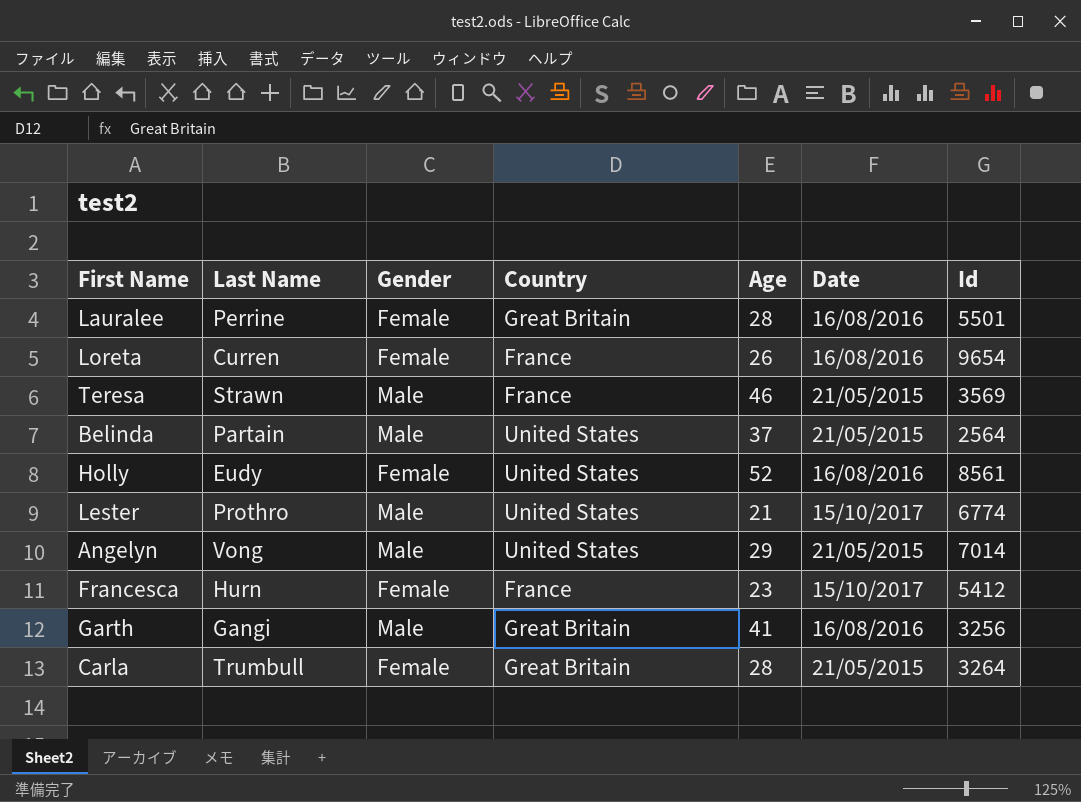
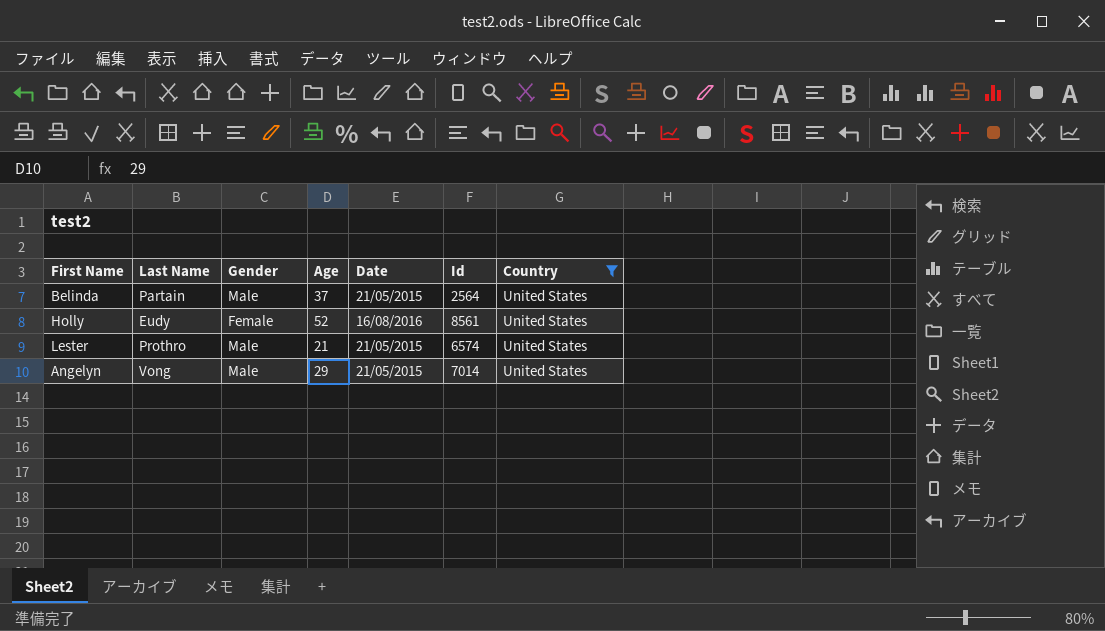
filter: none -> Country = United States
column Country | position: 4 -> 7
Lester | Date: 15/10/2017 -> 21/05/2015
Lester | Id: 6774 -> 6574

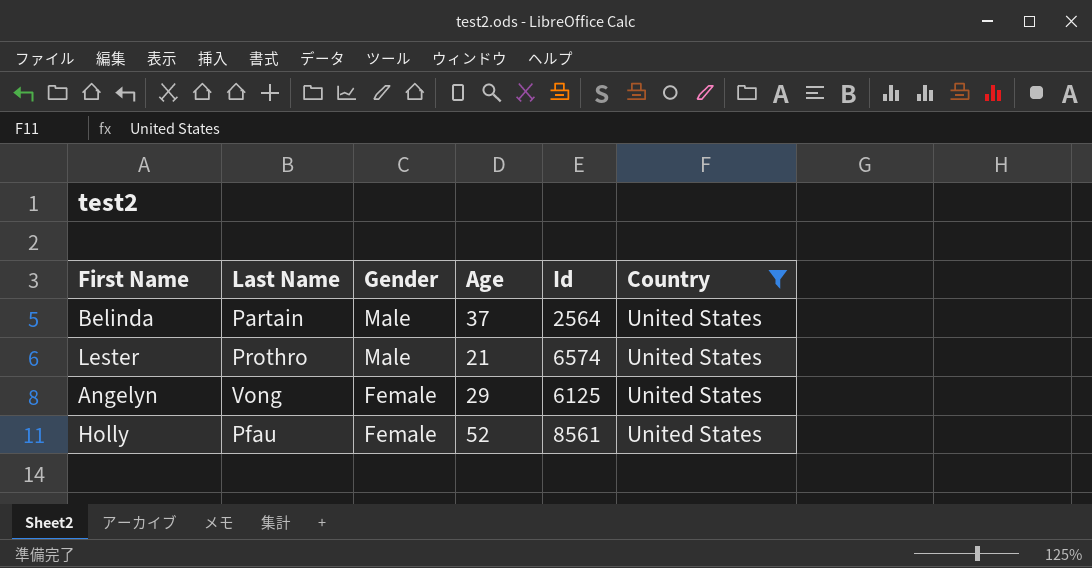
row order: none -> Gender descending
column Date | position: 5 -> none
Angelyn | Gender: Male -> Female
Angelyn | Id: 7014 -> 6125
Holly | Last Name: Eudy -> Pfau

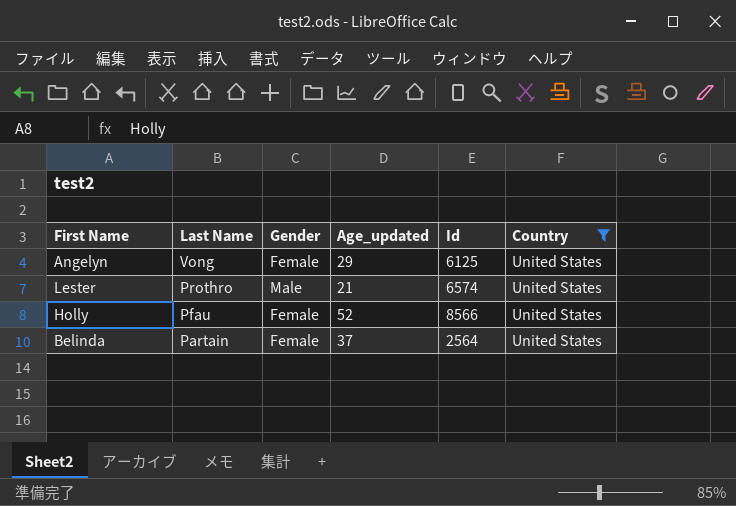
row order: Gender descending -> Last Name descending
column name: Age -> Age_updated
Holly | Id: 8561 -> 8566
Belinda | Gender: Male -> Female

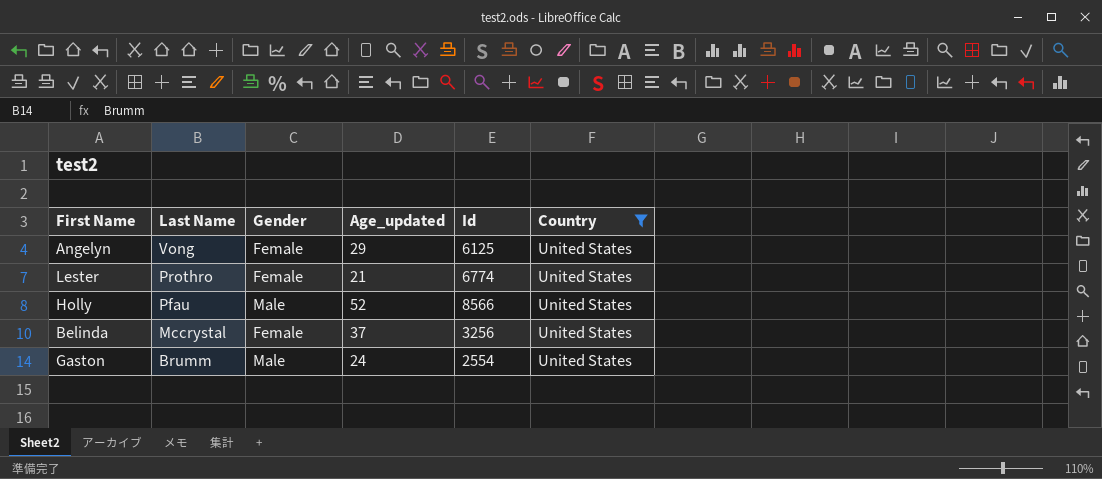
Lester | Gender: Male -> Female
Lester | Id: 6574 -> 6774
Holly | Gender: Female -> Male
Belinda | Last Name: Partain -> Mccrystal
Belinda | Id: 2564 -> 3256
row Gaston: none -> Brumm | Male | 24 | 2554 | United States

